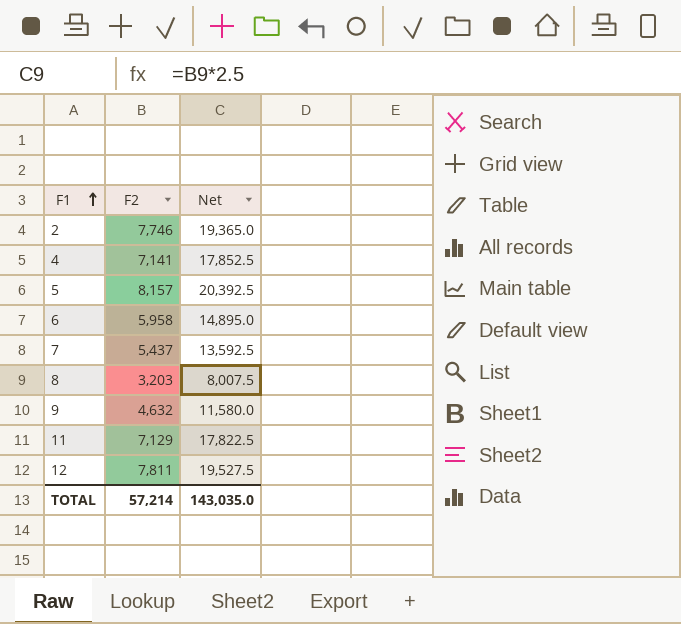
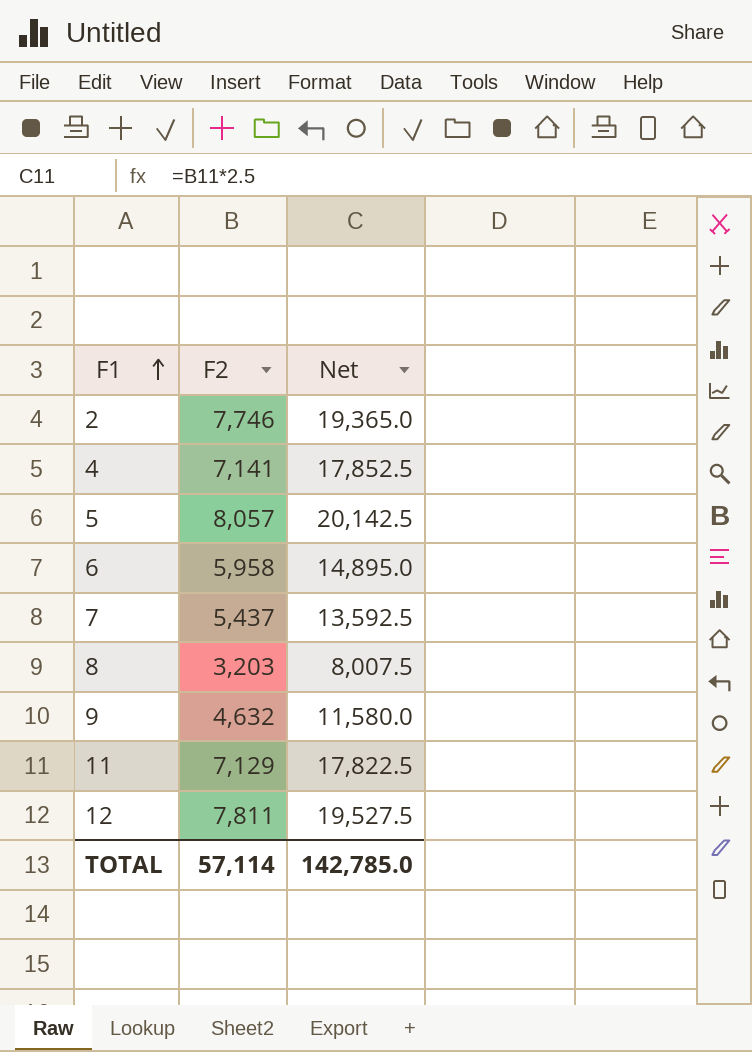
5 | F2: 8,157 -> 8,057
5 | Net: 20,392.5 -> 20,142.5
TOTAL | F2: 57,214 -> 57,114
TOTAL | Net: 143,035.0 -> 142,785.0

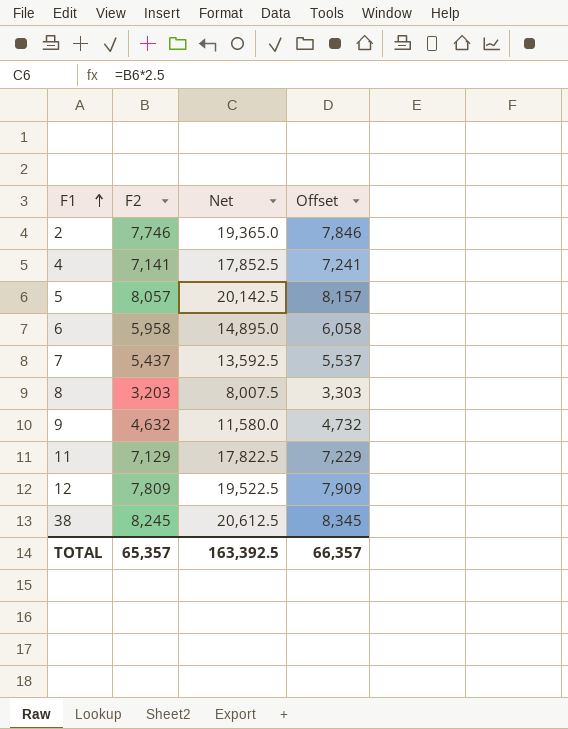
column Offset | formula: none -> [F2] + 100
12 | F2: 7,811 -> 7,809
12 | Net: 19,527.5 -> 19,522.5
row 38: none -> 8,245 | 20,612.5 | 8,345
TOTAL | F2: 57,114 -> 65,357
TOTAL | Net: 142,785.0 -> 163,392.5

